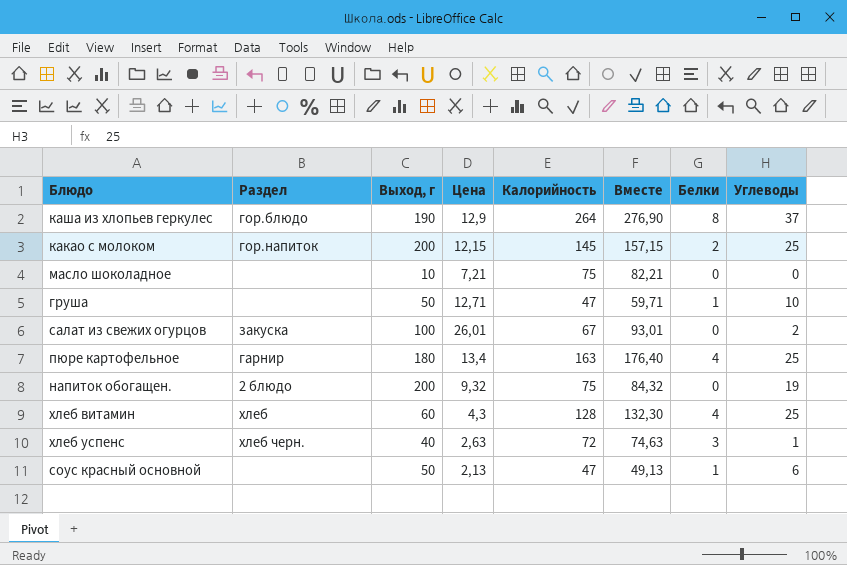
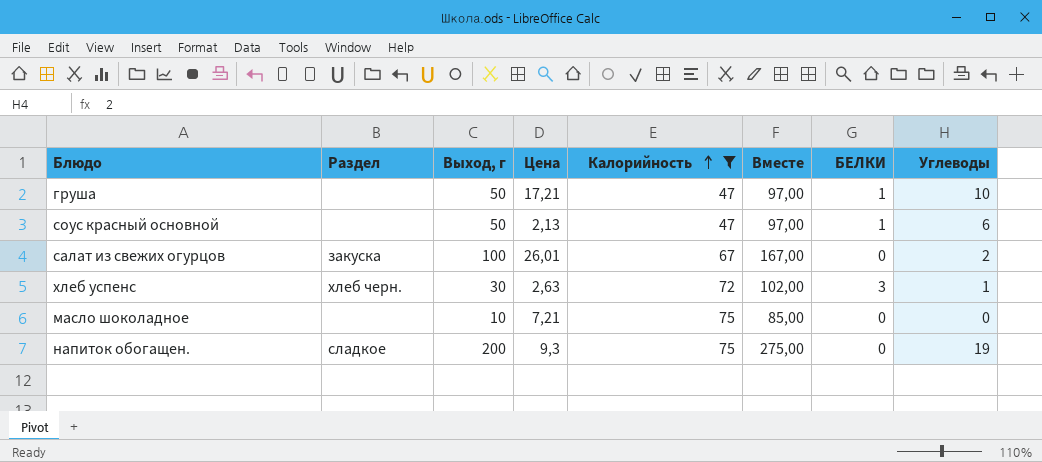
filter: none -> Калорийность <= 75
row order: none -> Калорийность ascending
column Вместе | formula: [Цена] + [Калорийность] -> [Выход, г] + [Калорийность]
column name: Белки -> БЕЛКИ
груша | Цена: 12,71 -> 17,21
хлеб успенс | Выход, г: 40 -> 30
напиток обогащен. | Раздел: 2 блюдо -> сладкое
напиток обогащен. | Цена: 9,32 -> 9,3

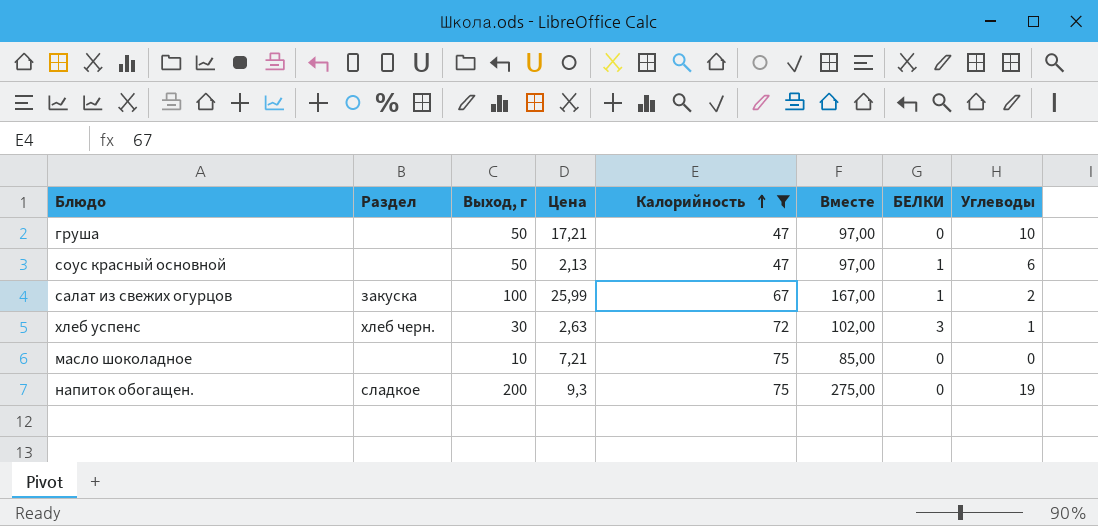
груша | БЕЛКИ: 1 -> 0
салат из свежих огурцов | Цена: 26,01 -> 25,99
салат из свежих огурцов | БЕЛКИ: 0 -> 1

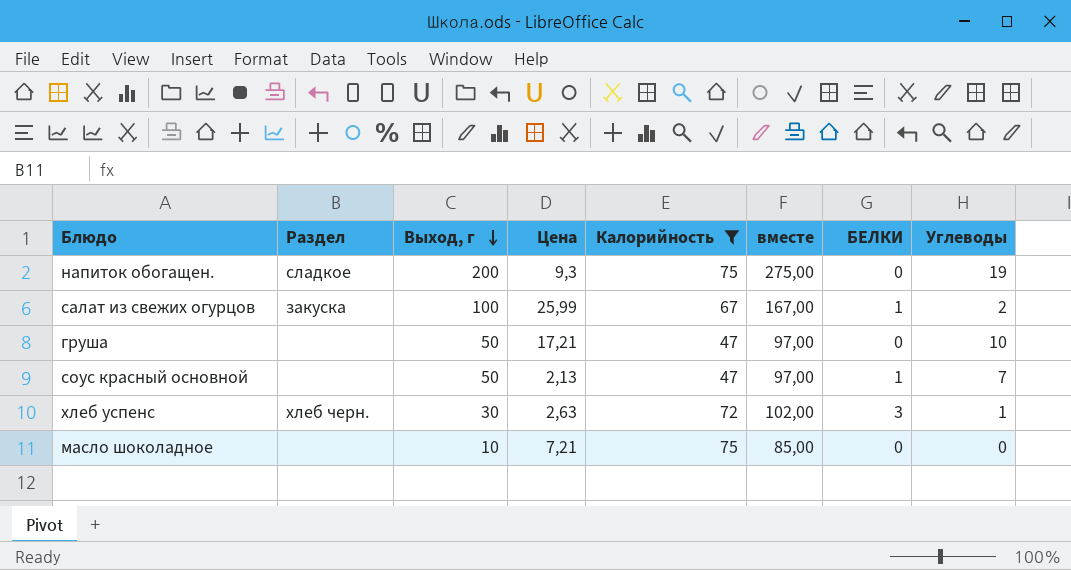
row order: Калорийность ascending -> Выход, г descending
column name: Вместе -> вместе
соус красный основной | Углеводы: 6 -> 7

